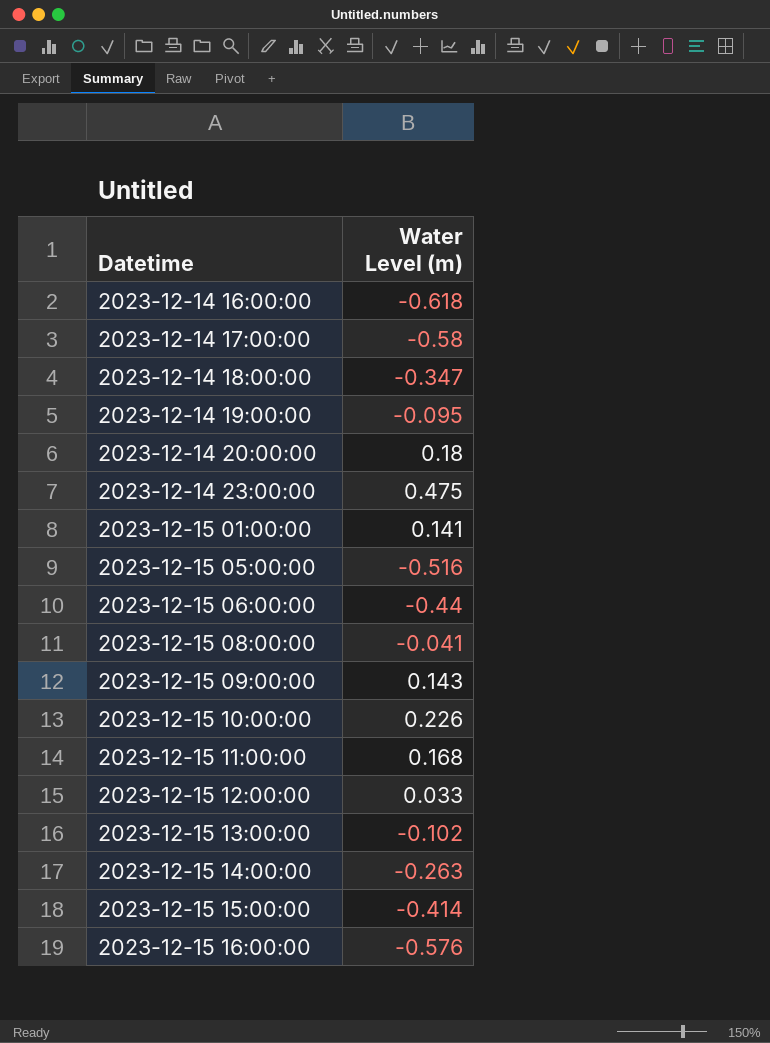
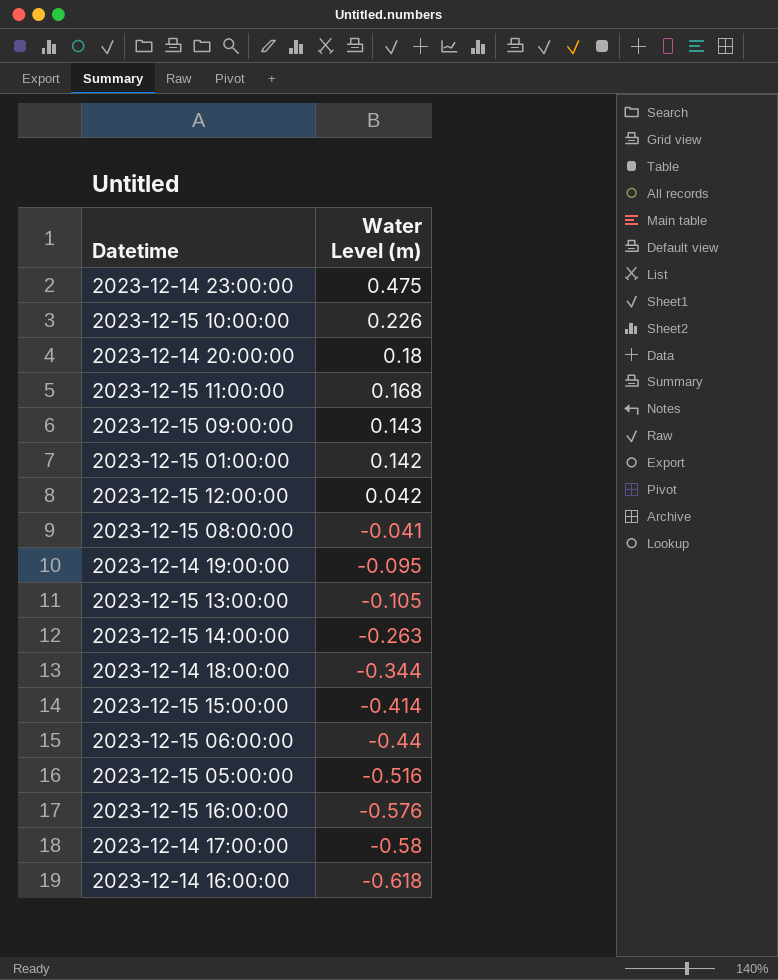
row order: Datetime ascending -> Water Level (m) descending
2023-12-15 01:00:00 | Water Level (m): 0.141 -> 0.142
2023-12-15 12:00:00 | Water Level (m): 0.033 -> 0.042
2023-12-15 13:00:00 | Water Level (m): -0.102 -> -0.105
2023-12-14 18:00:00 | Water Level (m): -0.347 -> -0.344

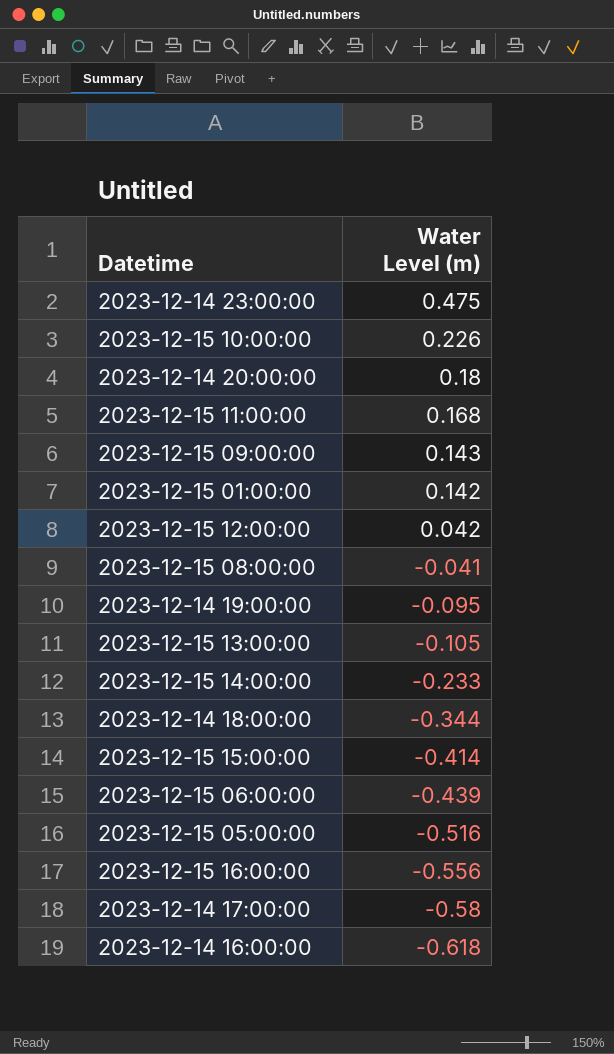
2023-12-15 14:00:00 | Water Level (m): -0.263 -> -0.233
2023-12-15 06:00:00 | Water Level (m): -0.44 -> -0.439
2023-12-15 16:00:00 | Water Level (m): -0.576 -> -0.556

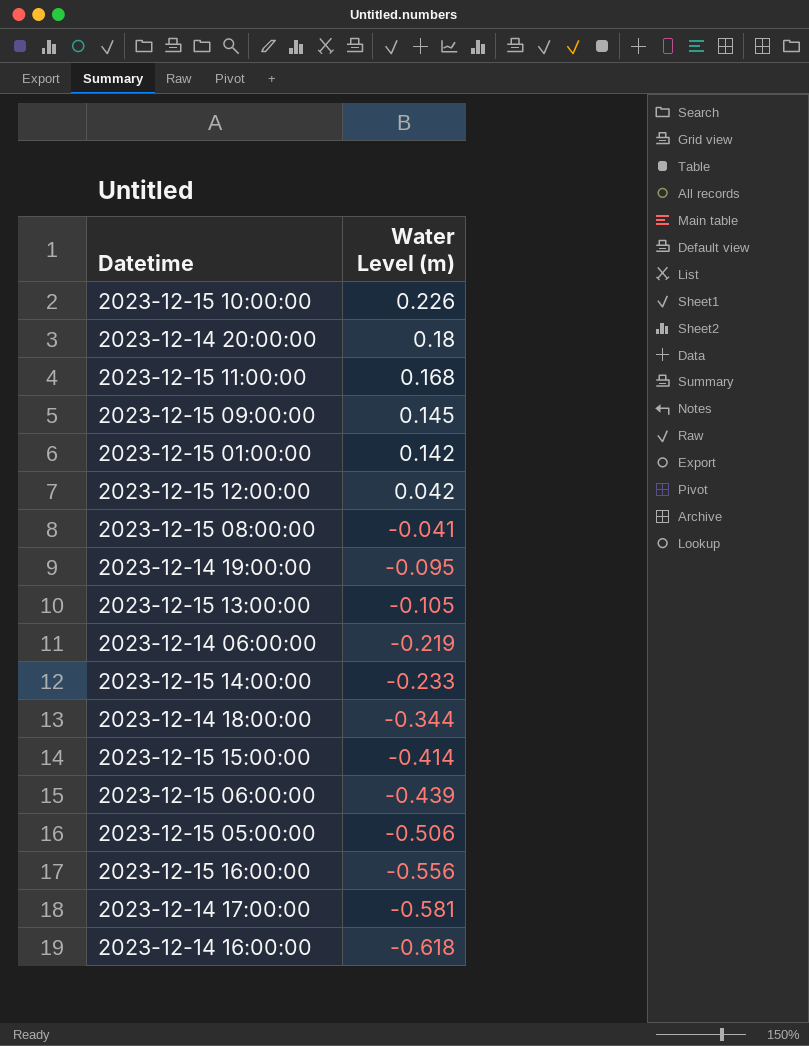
row 2023-12-14 23:00:00: 0.475 -> none
2023-12-15 09:00:00 | Water Level (m): 0.143 -> 0.145
row 2023-12-14 06:00:00: none -> -0.219
2023-12-15 05:00:00 | Water Level (m): -0.516 -> -0.506
2023-12-14 17:00:00 | Water Level (m): -0.58 -> -0.581

